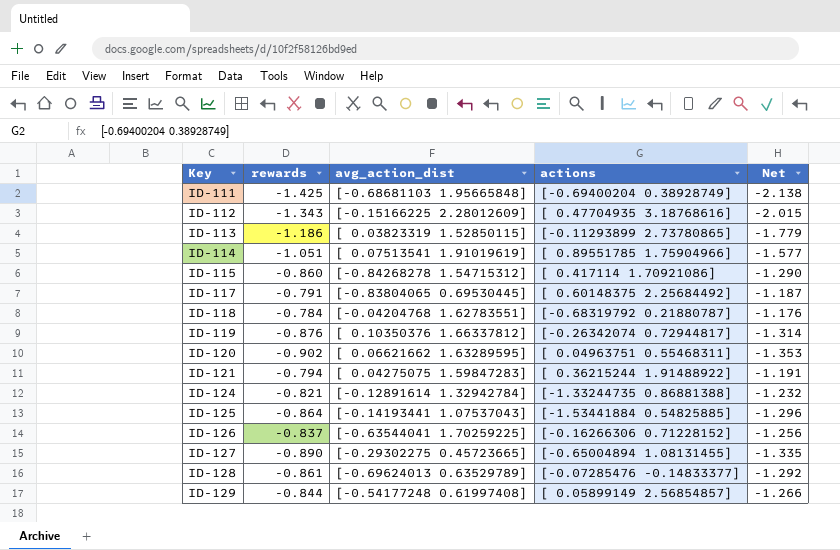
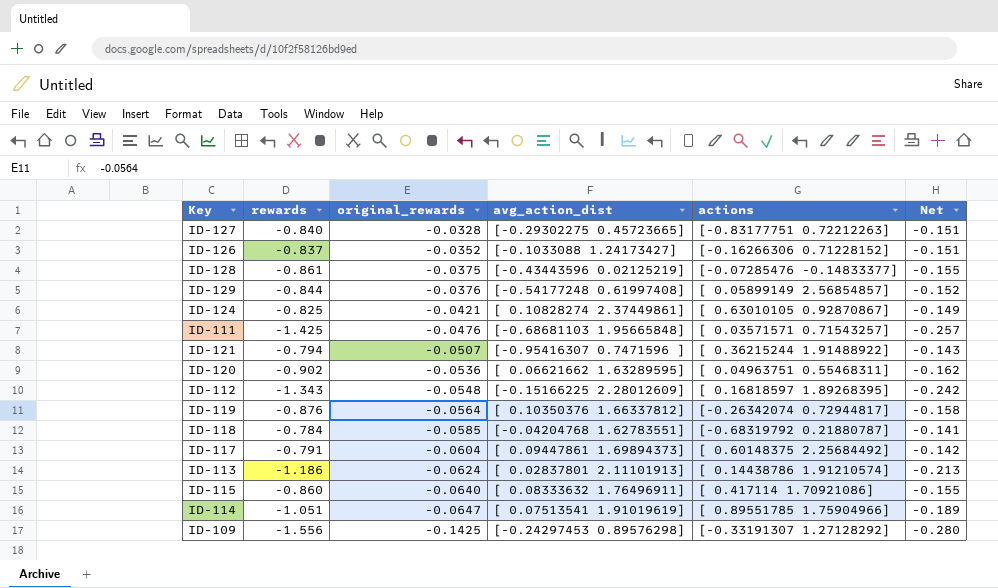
row order: Key ascending -> original_rewards descending
column original_rewards | position: none -> 3
column Net | formula: [rewards] * 1.5 -> [rewards] * 0.18
row ID-125: -0.864 | [-0.14193441 1.07537043] | [-1.53441884 0.54825885] | -1.296 -> none
ID-127 | rewards: -0.890 -> -0.840
ID-127 | actions: [-0.65004894 1.08131455] -> [-0.83177751 0.72212263]
ID-126 | avg_action_dist: [-0.63544041 1.70259225] -> [-0.1033088 1.24173427]
ID-128 | avg_action_dist: [-0.69624013 0.63529789] -> [-0.43443596 0.02125219]
ID-124 | rewards: -0.821 -> -0.825
ID-124 | avg_action_dist: [-0.12891614 1.32942784] -> [ 0.10828274 2.37449861]
ID-124 | actions: [-1.33244735 0.86881388] -> [ 0.63010105 0.92870867]
ID-111 | actions: [-0.69400204 0.38928749] -> [ 0.03571571 0.71543257]
ID-121 | avg_action_dist: [ 0.04275075 1.59847283] -> [-0.95416307 0.7471596 ]
ID-112 | actions: [ 0.47704935 3.18768616] -> [ 0.16818597 1.89268395]
ID-117 | avg_action_dist: [-0.83804065 0.69530445] -> [ 0.09447861 1.69894373]
ID-113 | avg_action_dist: [ 0.03823319 1.52850115] -> [ 0.02837801 2.11101913]
ID-113 | actions: [-0.11293899 2.73780865] -> [ 0.14438786 1.91210574]
ID-115 | avg_action_dist: [-0.84268278 1.54715312] -> [ 0.08333632 1.76496911]
row ID-109: none -> -1.556 | -0.1425 | [-0.24297453 0.89576298] | [-0.33191307 1.27128292] | -0.280

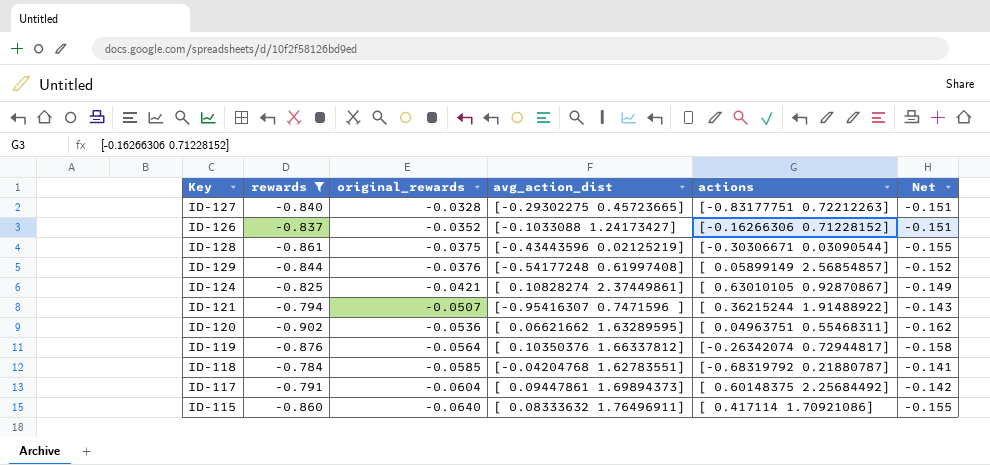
filter: none -> rewards >= -0.902
ID-128 | actions: [-0.07285476 -0.14833377] -> [-0.30306671 0.03090544]

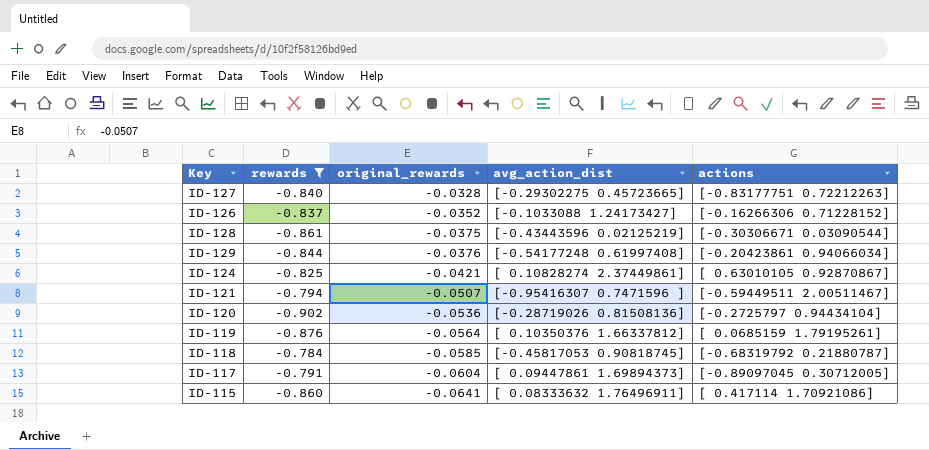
column Net | formula: [rewards] * 0.18 -> none
ID-129 | actions: [ 0.05899149 2.56854857] -> [-0.20423861 0.94066034]
ID-121 | actions: [ 0.36215244 1.91488922] -> [-0.59449511 2.00511467]
ID-120 | avg_action_dist: [ 0.06621662 1.63289595] -> [-0.28719026 0.81508136]
ID-120 | actions: [ 0.04963751 0.55468311] -> [-0.2725797 0.94434104]
ID-119 | actions: [-0.26342074 0.72944817] -> [ 0.0685159 1.79195261]
ID-118 | avg_action_dist: [-0.04204768 1.62783551] -> [-0.45817053 0.90818745]
ID-117 | actions: [ 0.60148375 2.25684492] -> [-0.89097045 0.30712005]
ID-115 | original_rewards: -0.0640 -> -0.0641

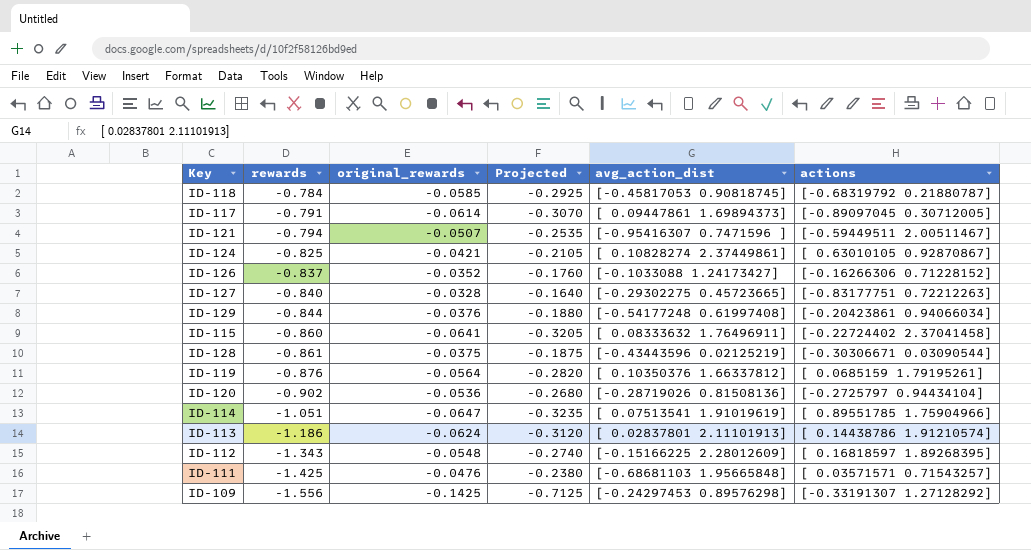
filter: rewards >= -0.902 -> none
row order: original_rewards descending -> rewards descending
column Projected | formula: none -> [original_rewards] * 5
ID-117 | original_rewards: -0.0604 -> -0.0614
ID-115 | actions: [ 0.417114 1.70921086] -> [-0.22724402 2.37041458]

